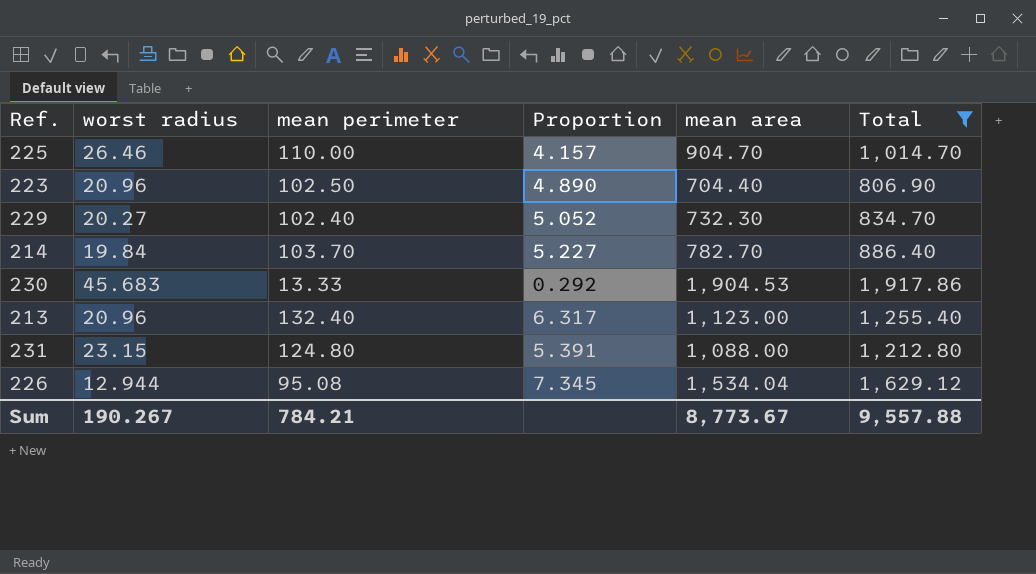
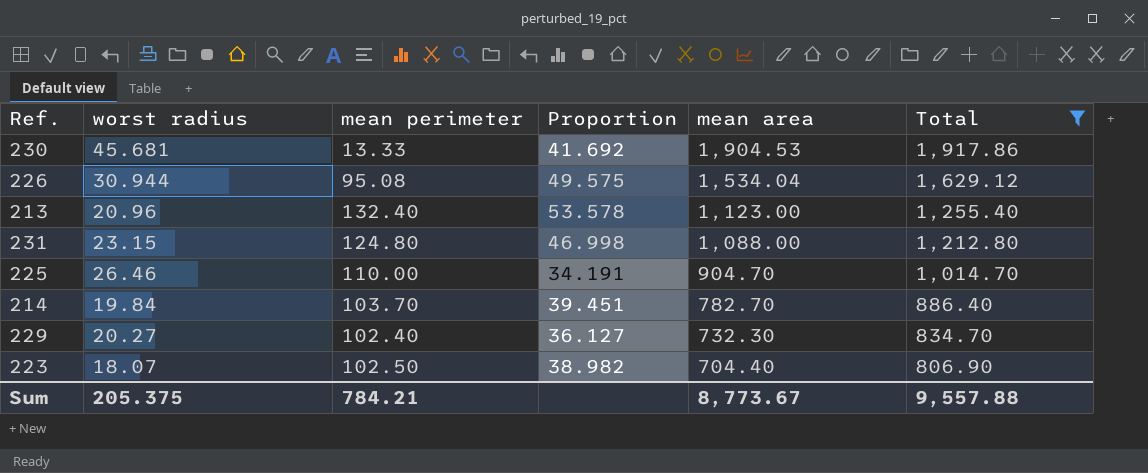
row order: none -> mean area descending
column Proportion | formula: [mean perimeter] / [worst radius] -> [mean area] / [worst radius]
230 | worst radius: 45.683 -> 45.681
226 | worst radius: 12.944 -> 30.944
223 | worst radius: 20.96 -> 18.07
Sum | worst radius: 190.267 -> 205.375

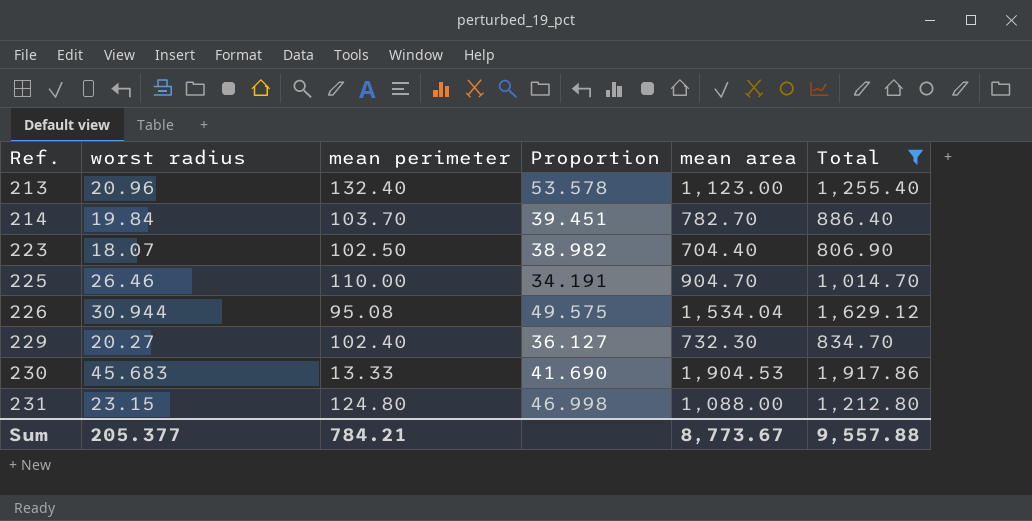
row order: mean area descending -> Ref. ascending
230 | worst radius: 45.681 -> 45.683
230 | Proportion: 41.692 -> 41.690
Sum | worst radius: 205.375 -> 205.377

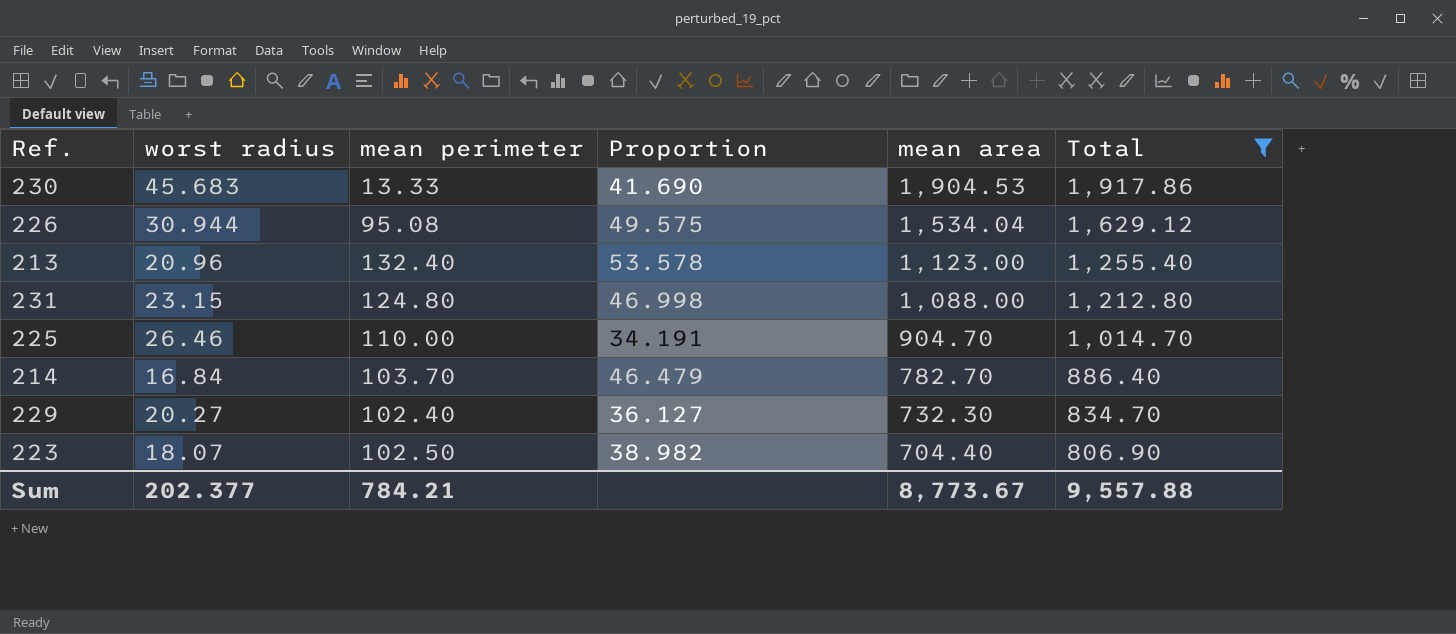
row order: Ref. ascending -> mean area descending
214 | worst radius: 19.84 -> 16.84
214 | Proportion: 39.451 -> 46.479
Sum | worst radius: 205.377 -> 202.377

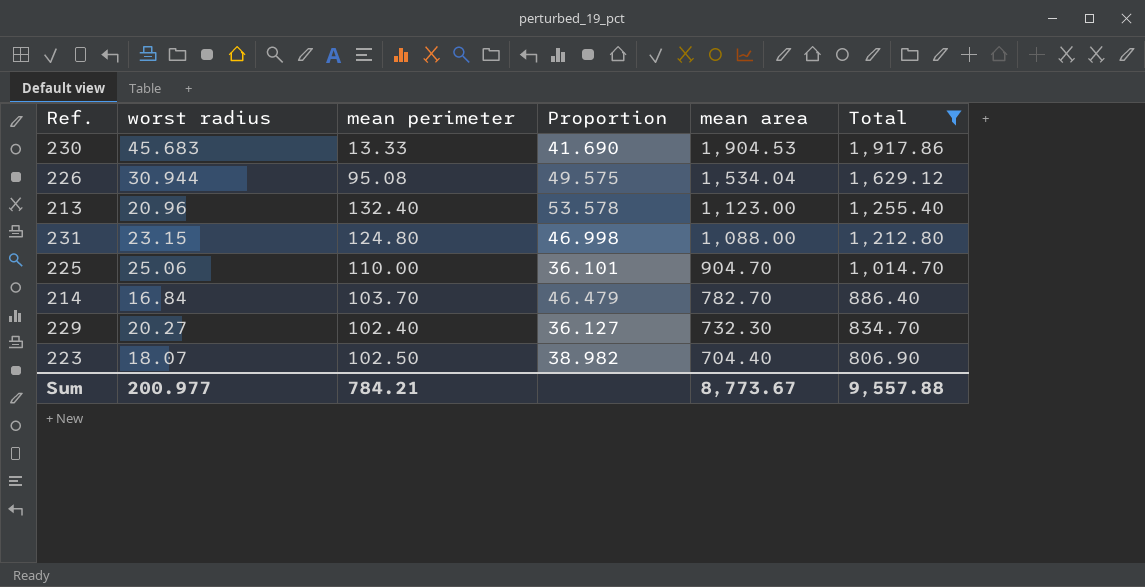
225 | worst radius: 26.46 -> 25.06
225 | Proportion: 34.191 -> 36.101
Sum | worst radius: 202.377 -> 200.977

